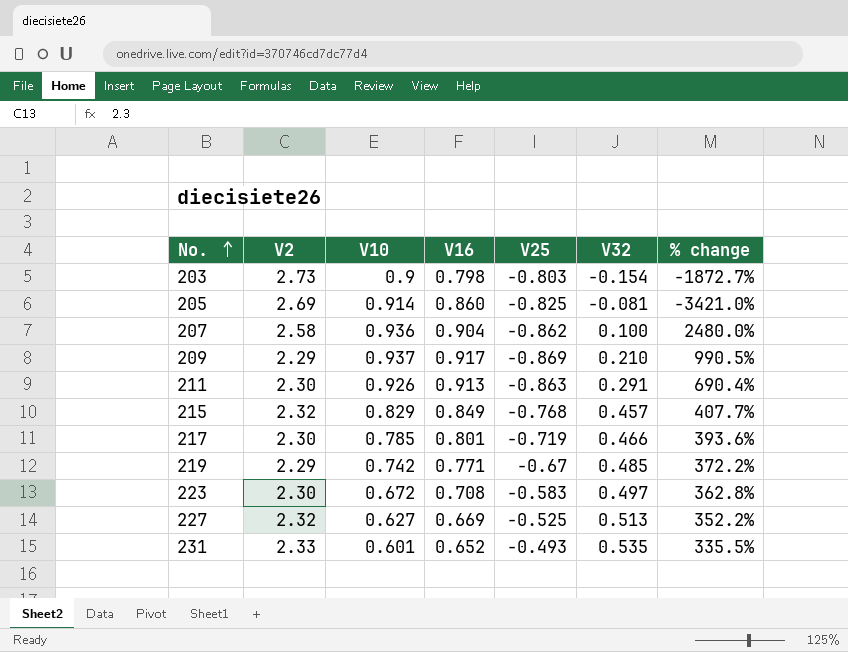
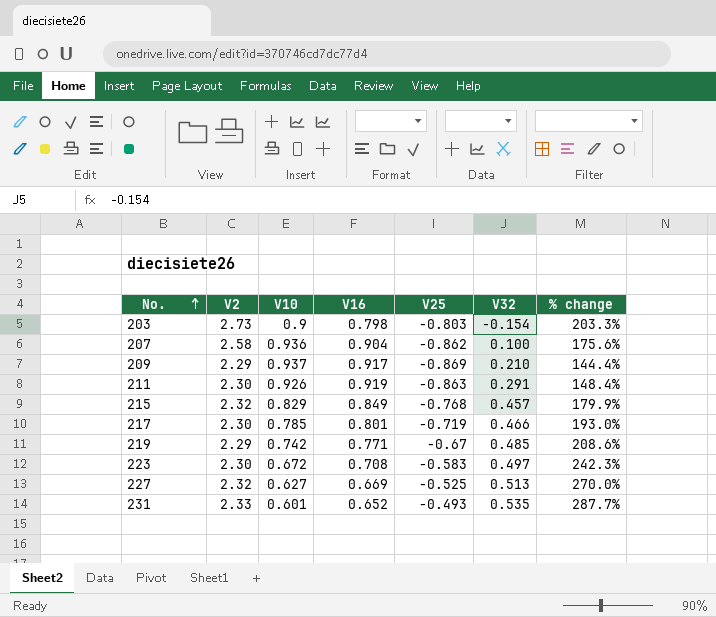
column % change | formula: ([V2] - [V32]) / [V32] -> ([V2] - [V10]) / [V10]
row 205: 2.69 | 0.914 | 0.860 | -0.825 | -0.081 | -3421.0% -> none
211 | V16: 0.913 -> 0.919

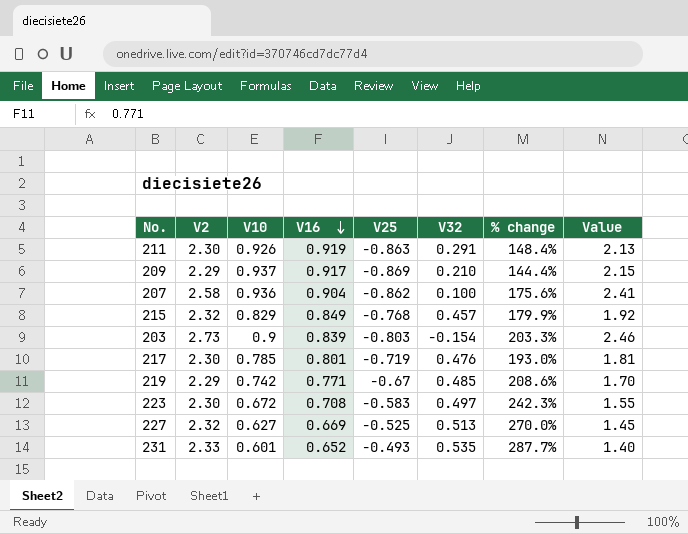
row order: No. ascending -> V16 descending
column Value | formula: none -> [V2] * [V10]
203 | V16: 0.798 -> 0.839
217 | V32: 0.466 -> 0.476

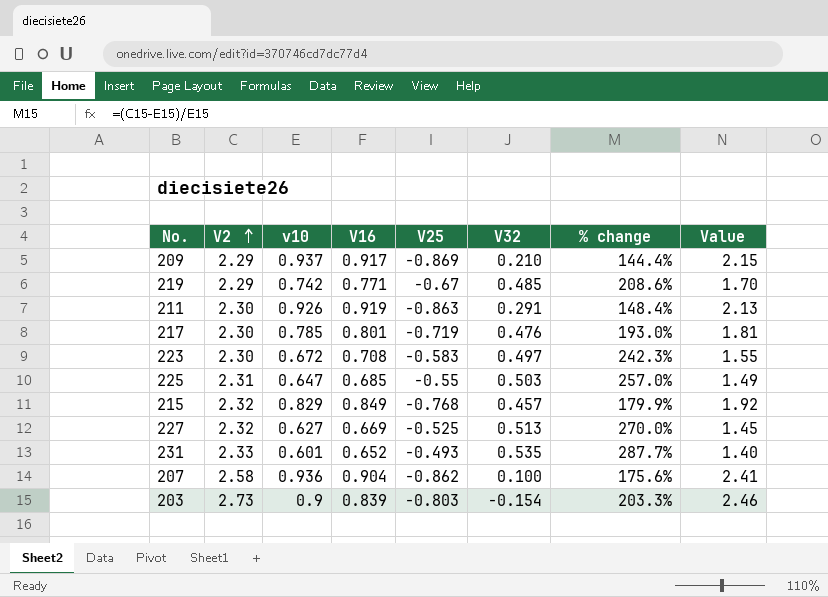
row order: V16 descending -> V2 ascending
column name: V10 -> v10
row 225: none -> 2.31 | 0.647 | 0.685 | -0.55 | 0.503 | 257.0% | 1.49

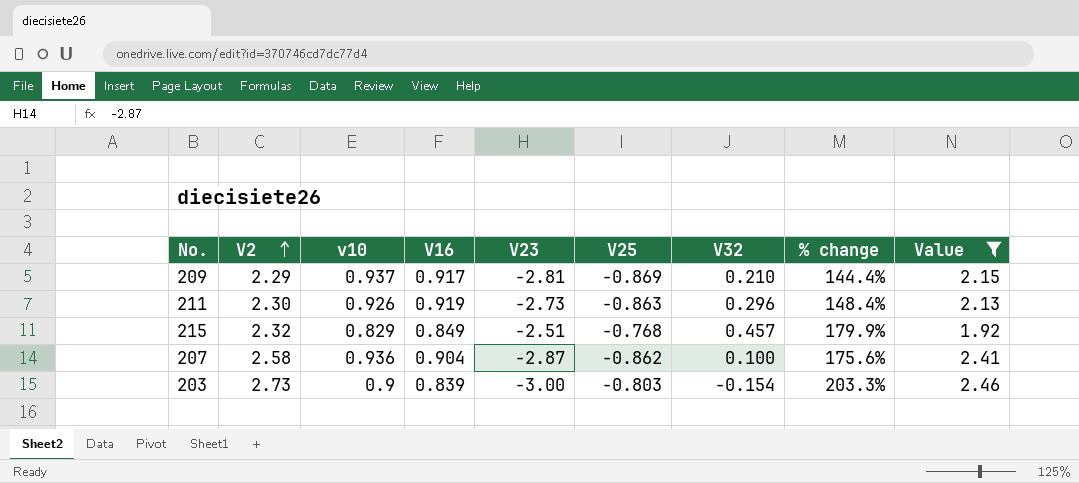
filter: none -> Value >= 1.92
column V23 | position: none -> 5
211 | V32: 0.291 -> 0.296

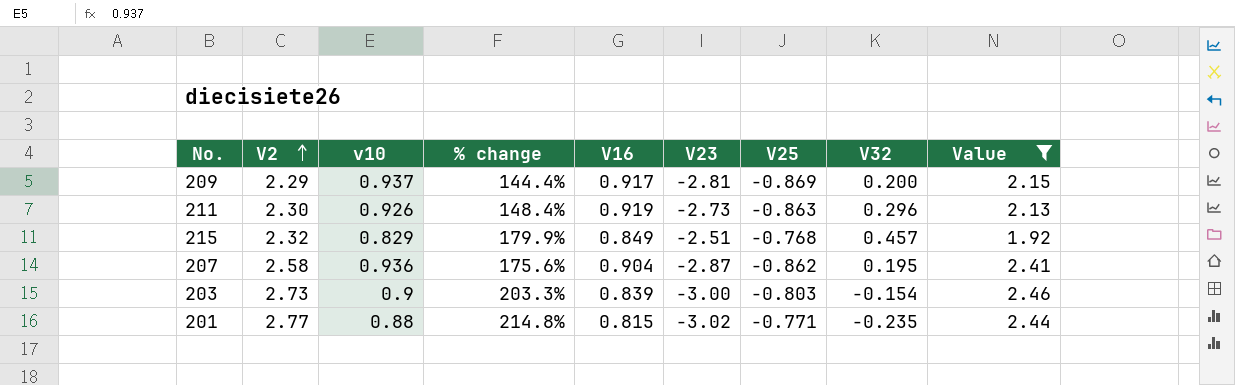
column % change | position: 8 -> 4
209 | V32: 0.210 -> 0.200
207 | V32: 0.100 -> 0.195
row 201: none -> 2.77 | 0.88 | 214.8% | 0.815 | -3.02 | -0.771 | -0.235 | 2.44

